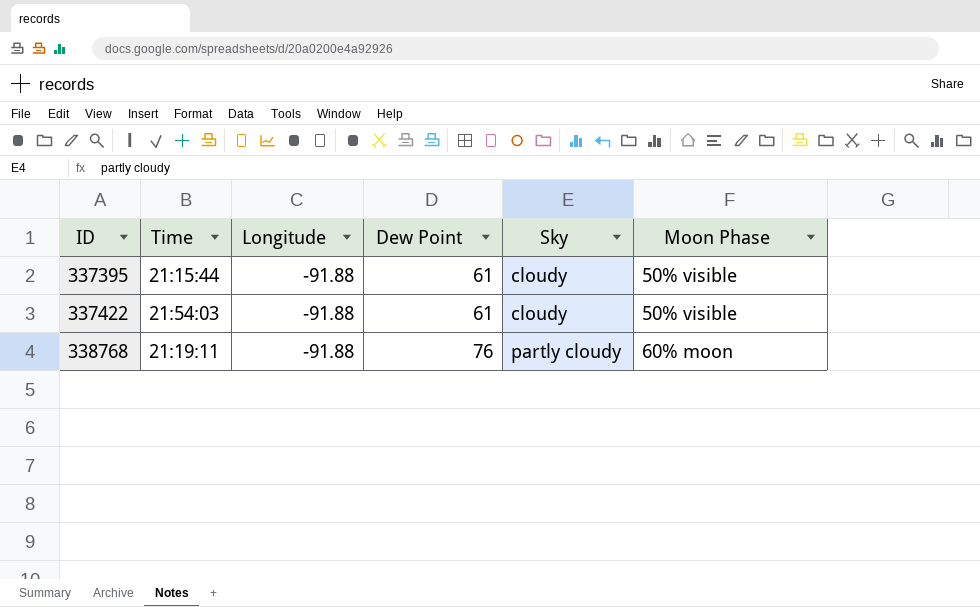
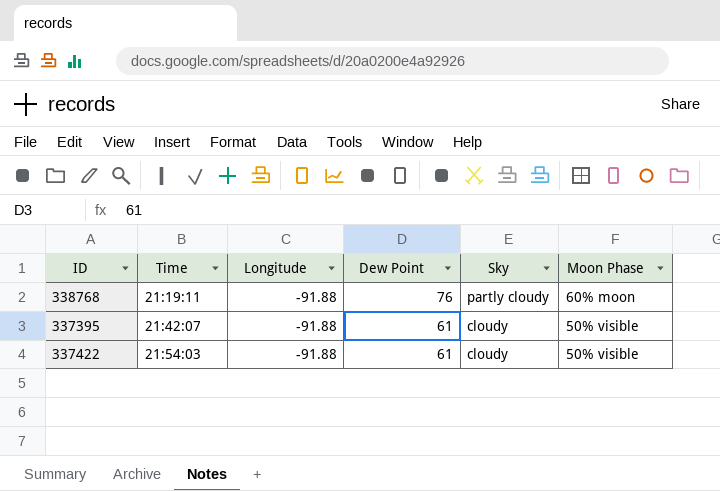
row order: ID ascending -> Time ascending
337395 | Time: 21:15:44 -> 21:42:07

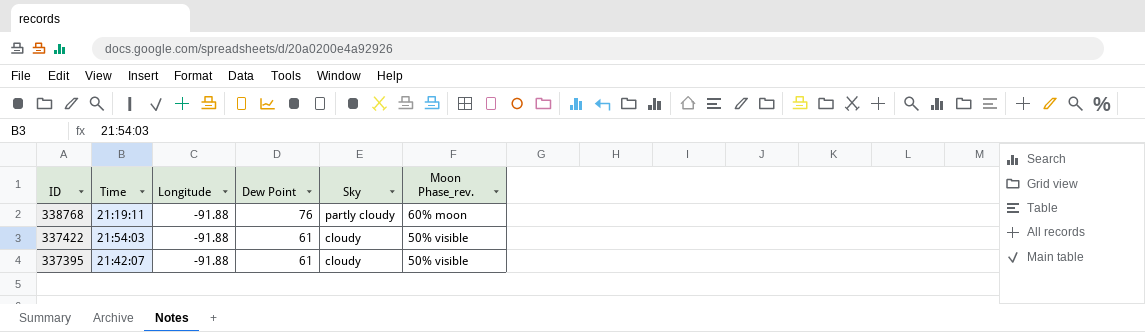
row order: Time ascending -> ID descending
column name: Moon Phase -> Moon Phase_rev.

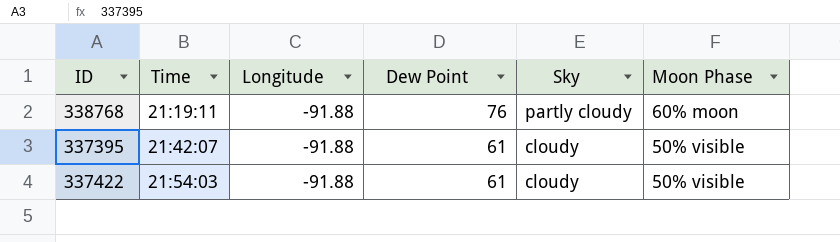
row order: ID descending -> Time ascending
column name: Moon Phase_rev. -> Moon Phase

